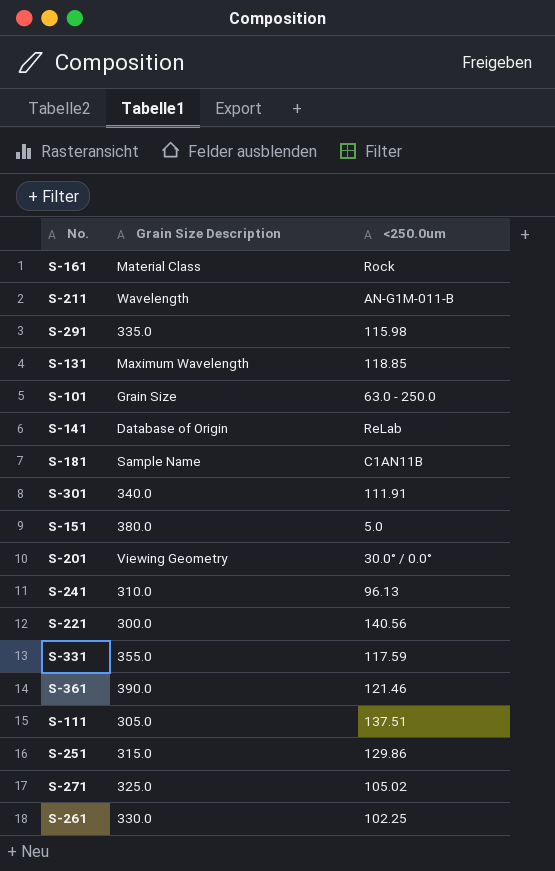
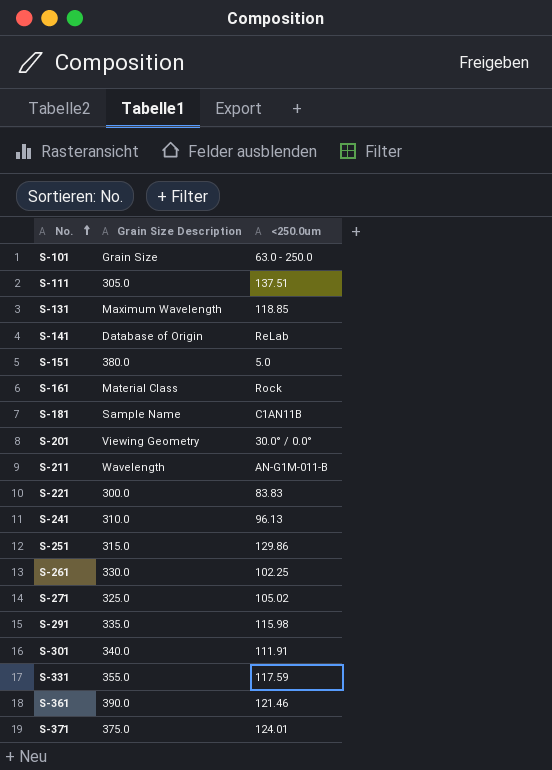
row order: none -> No. ascending
S-221 | <250.0um: 140.56 -> 83.83
row S-371: none -> 375.0 | 124.01

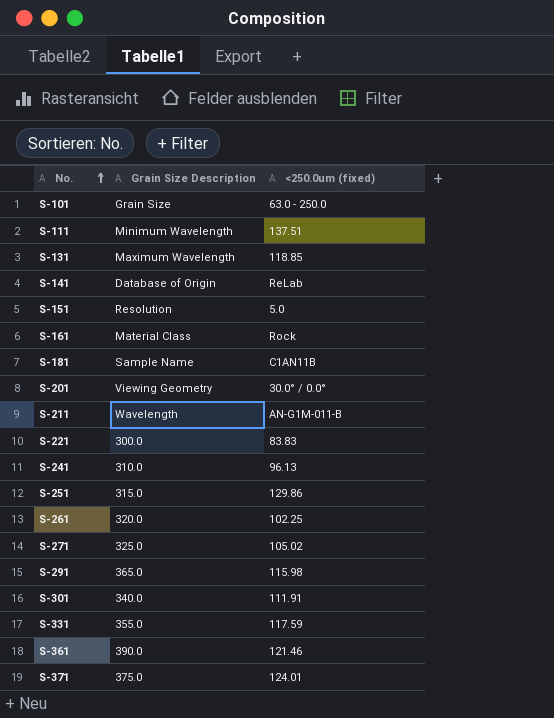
column name: <250.0um -> <250.0um (fixed)
S-111 | Grain Size Description: 305.0 -> Minimum Wavelength
S-151 | Grain Size Description: 380.0 -> Resolution
S-261 | Grain Size Description: 330.0 -> 320.0
S-291 | Grain Size Description: 335.0 -> 365.0

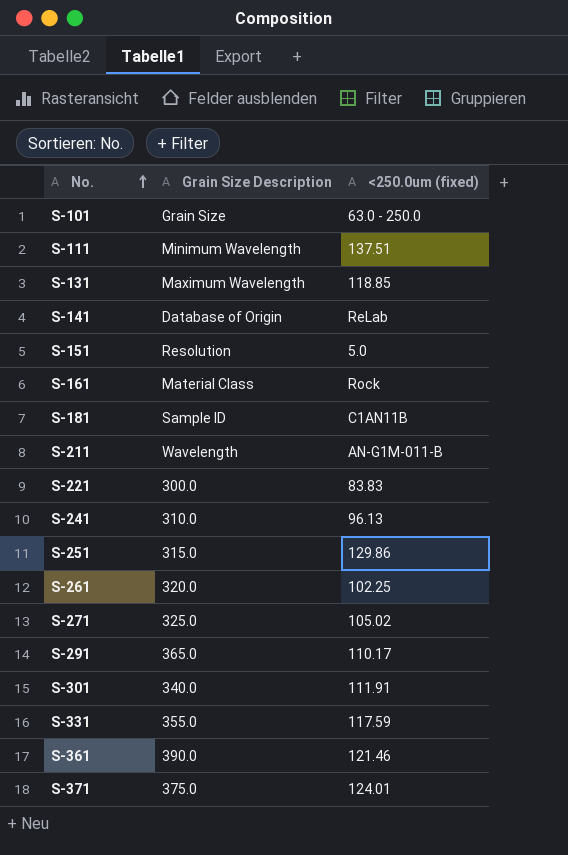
row S-201: Viewing Geometry | 30.0° / 0.0° -> none
S-181 | Grain Size Description: Sample Name -> Sample ID
S-291 | <250.0um (fixed): 115.98 -> 110.17

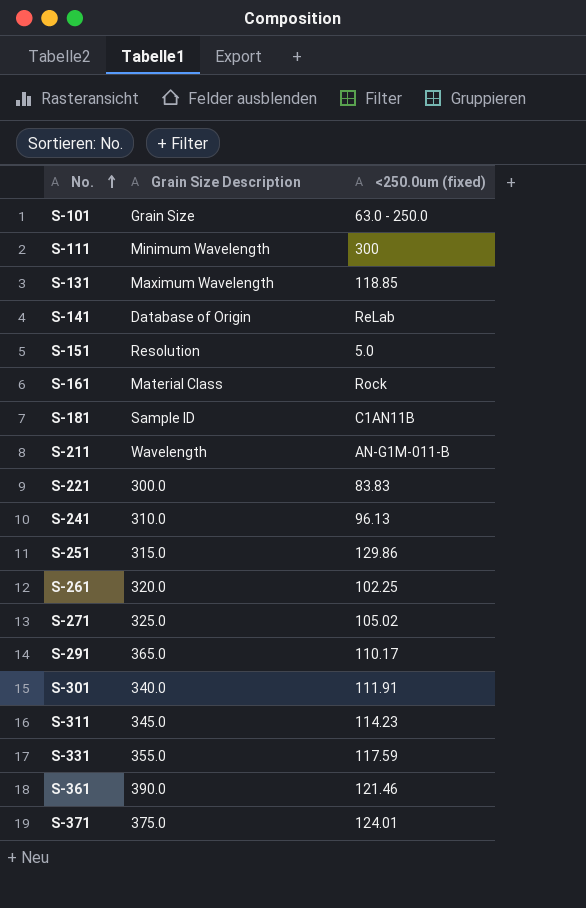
S-111 | <250.0um (fixed): 137.51 -> 300
row S-311: none -> 345.0 | 114.23

